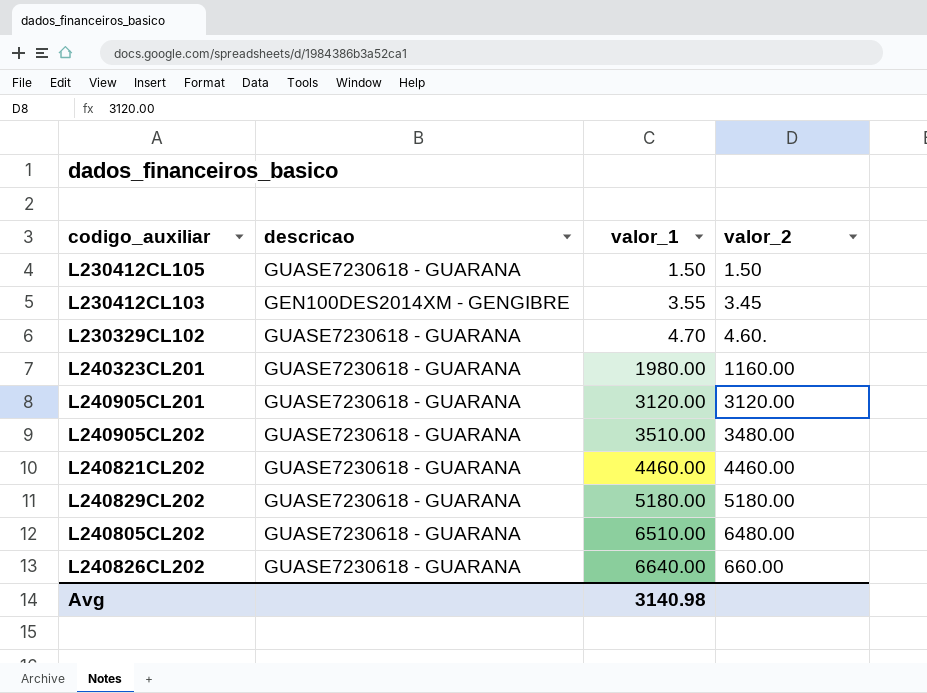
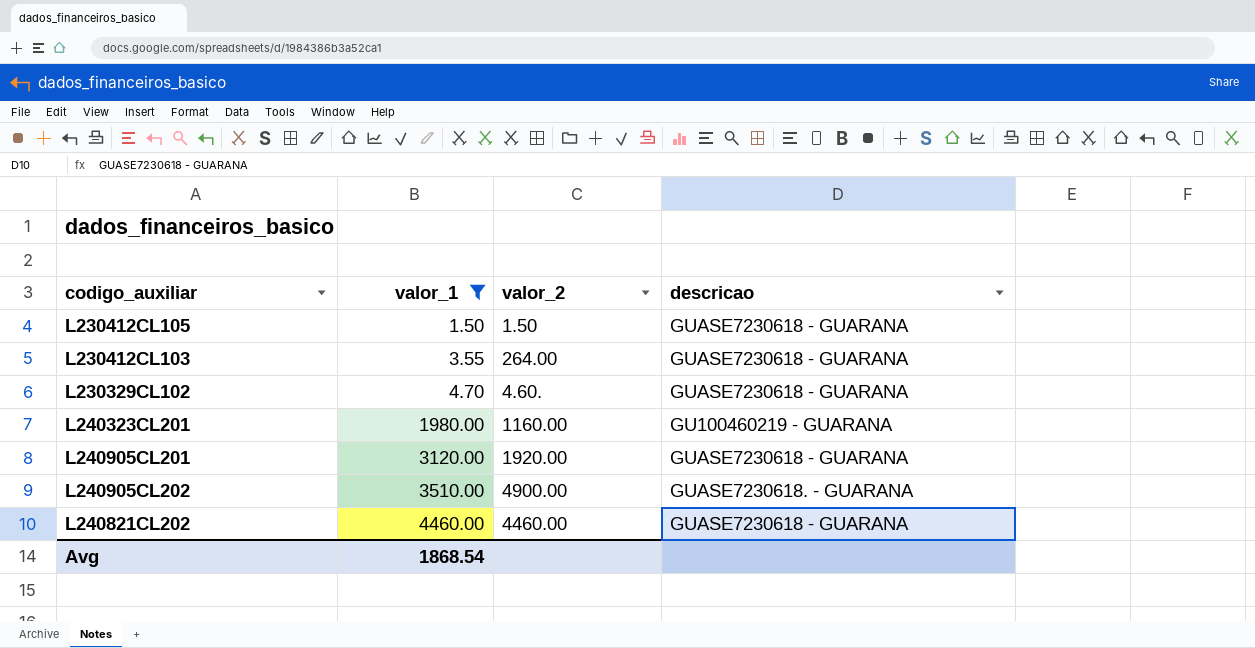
filter: none -> valor_1 <= 4460.00
column descricao | position: 2 -> 4
L230412CL103 | valor_2: 3.45 -> 264.00
L230412CL103 | descricao: GEN100DES2014XM - GENGIBRE -> GUASE7230618 - GUARANA
L240323CL201 | descricao: GUASE7230618 - GUARANA -> GU100460219 - GUARANA
L240905CL201 | valor_2: 3120.00 -> 1920.00
L240905CL202 | valor_2: 3480.00 -> 4900.00
L240905CL202 | descricao: GUASE7230618 - GUARANA -> GUASE7230618. - GUARANA
Avg | valor_1: 3140.98 -> 1868.54

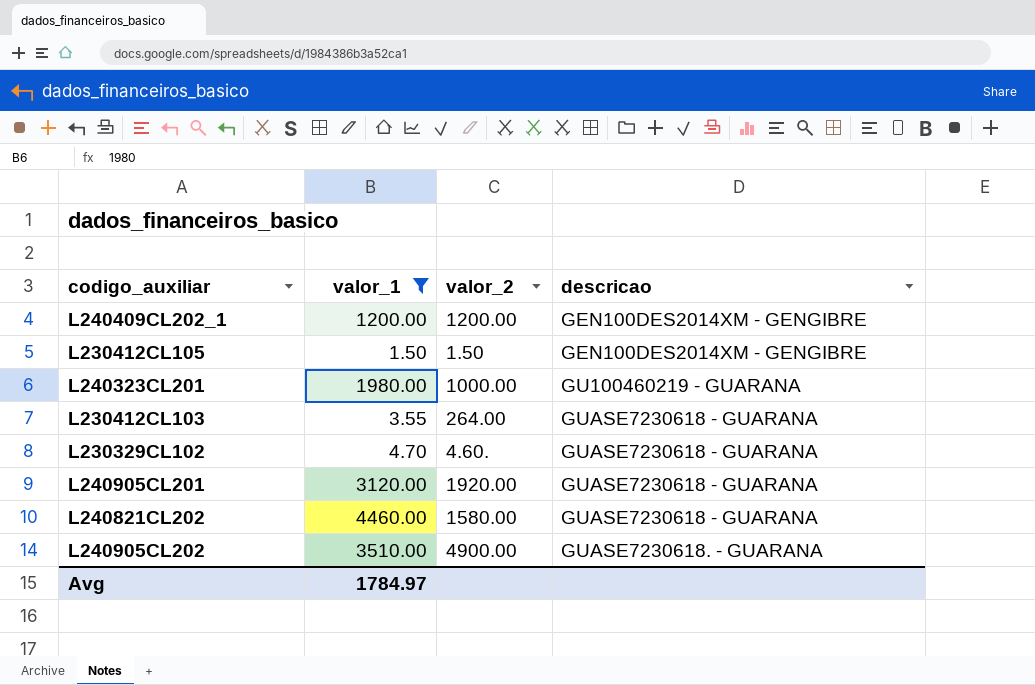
row order: valor_1 ascending -> descricao ascending
row L240409CL202_1: none -> 1200.00 | 1200.00 | GEN100DES2014XM - GENGIBRE
L230412CL105 | descricao: GUASE7230618 - GUARANA -> GEN100DES2014XM - GENGIBRE
L240323CL201 | valor_2: 1160.00 -> 1000.00
L240821CL202 | valor_2: 4460.00 -> 1580.00
Avg | valor_1: 1868.54 -> 1784.97

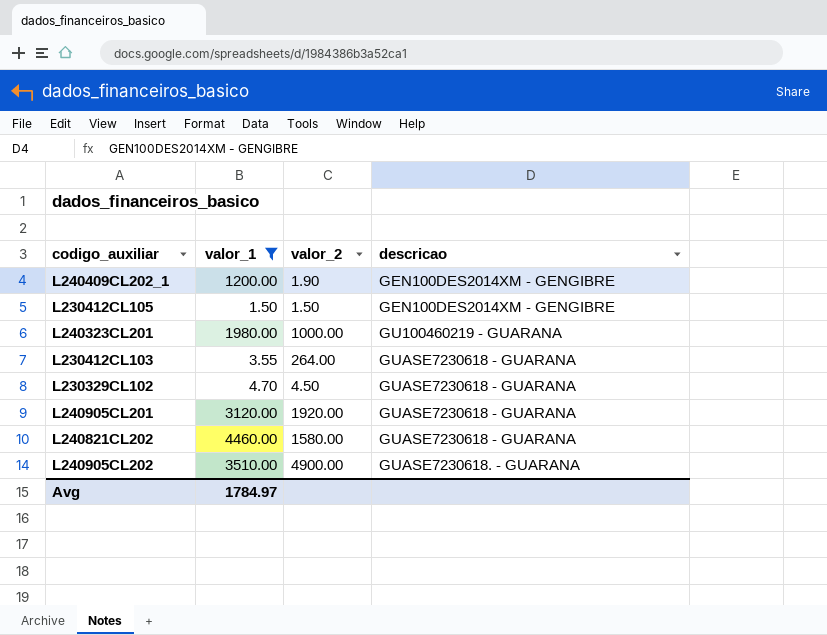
L240409CL202_1 | valor_2: 1200.00 -> 1.90
L230329CL102 | valor_2: 4.60. -> 4.50

